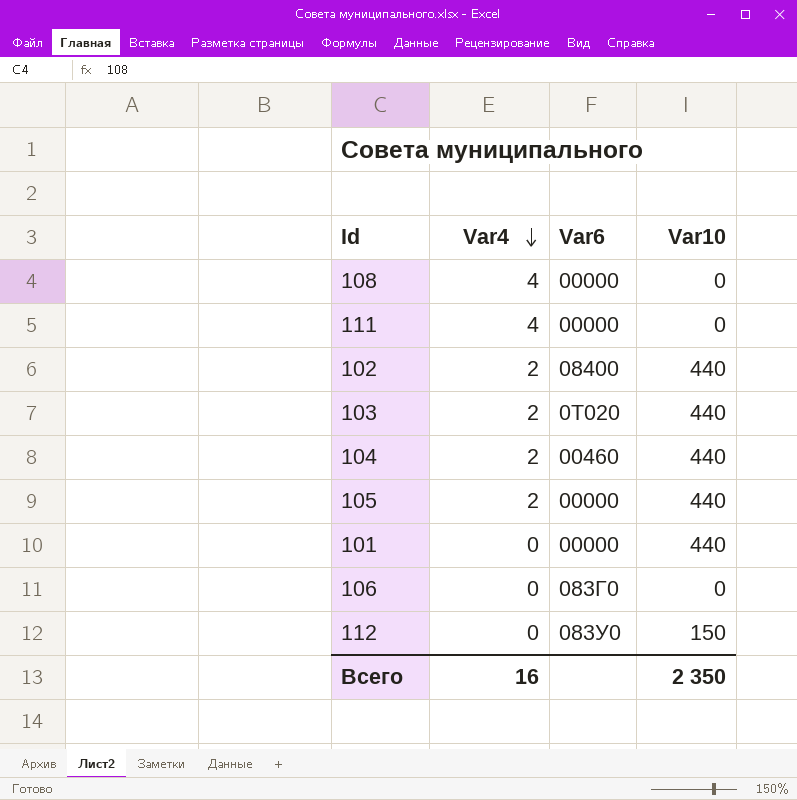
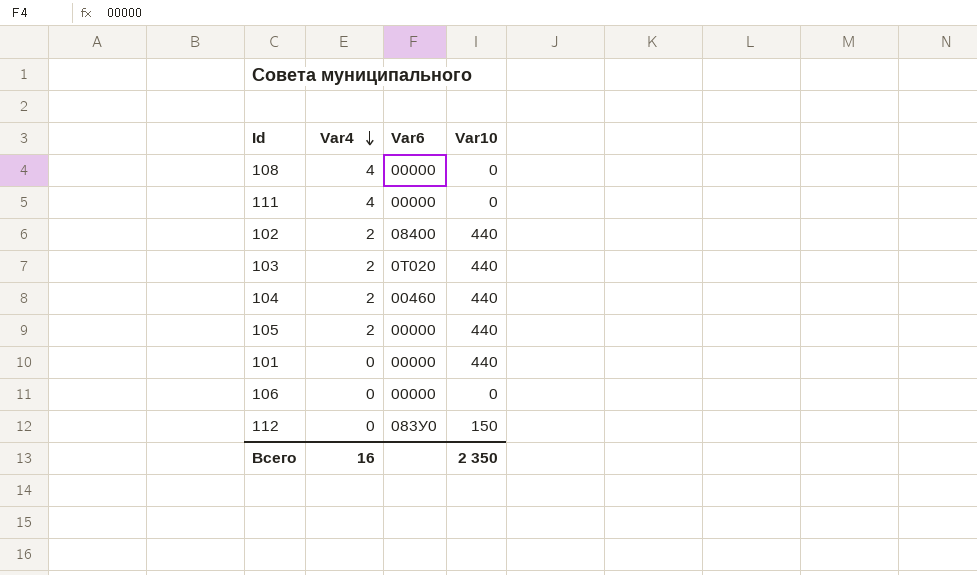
106 | Var6: 083Г0 -> 00000

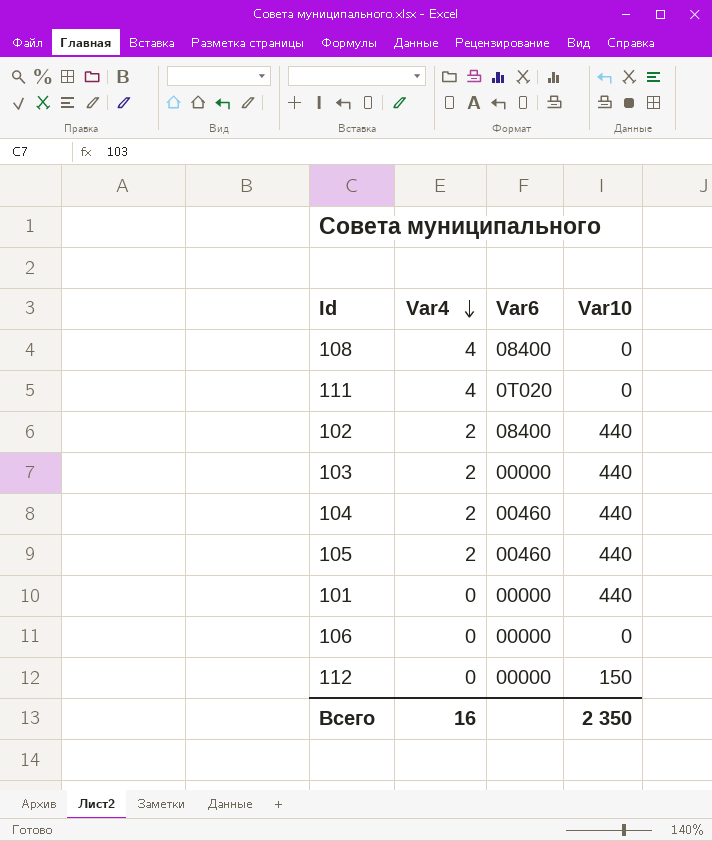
108 | Var6: 00000 -> 08400
111 | Var6: 00000 -> 0Т020
103 | Var6: 0Т020 -> 00000
105 | Var6: 00000 -> 00460
112 | Var6: 083У0 -> 00000

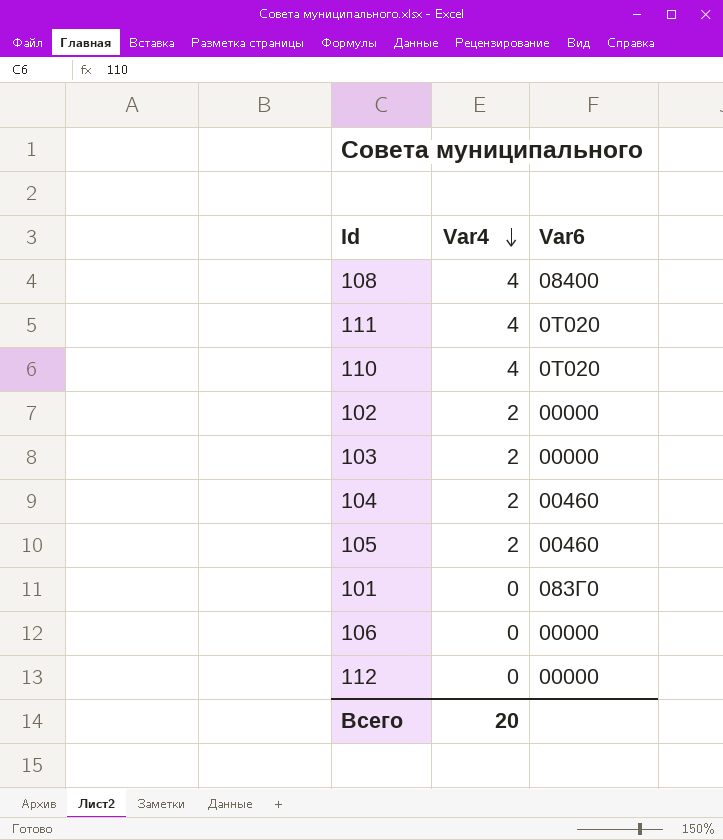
column Var10 | position: 4 -> none
row 110: none -> 4 | 0Т020
102 | Var6: 08400 -> 00000
101 | Var6: 00000 -> 083Г0
Всего | Var4: 16 -> 20

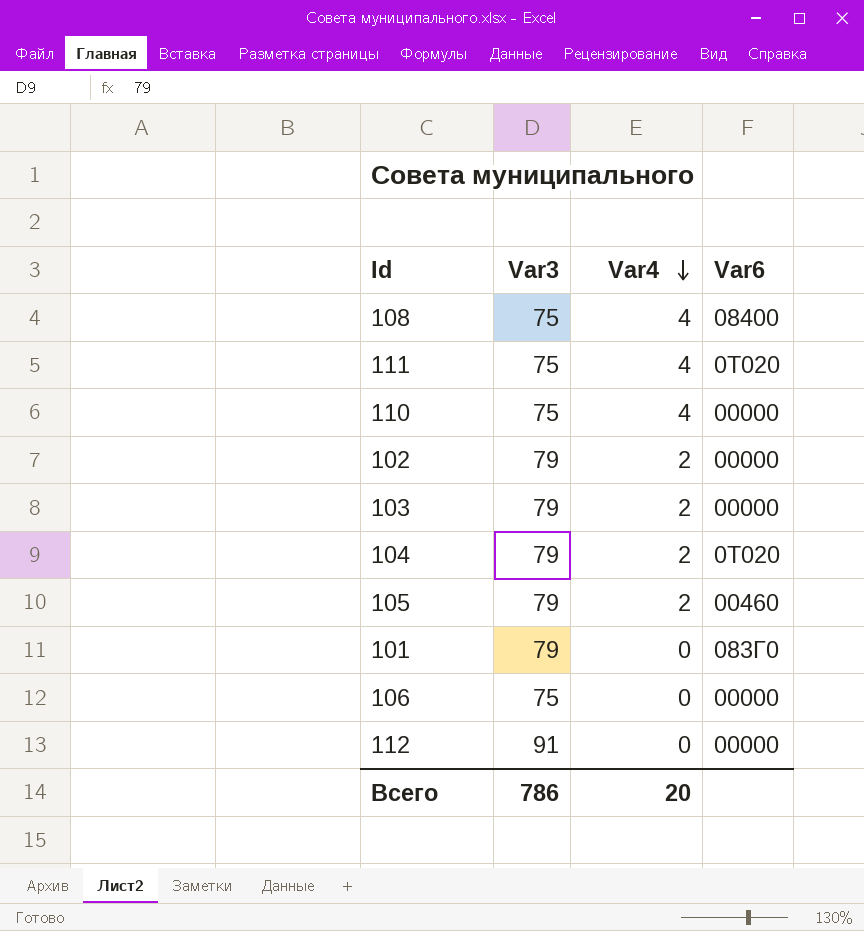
column Var3 | position: none -> 2
110 | Var6: 0Т020 -> 00000
104 | Var6: 00460 -> 0Т020

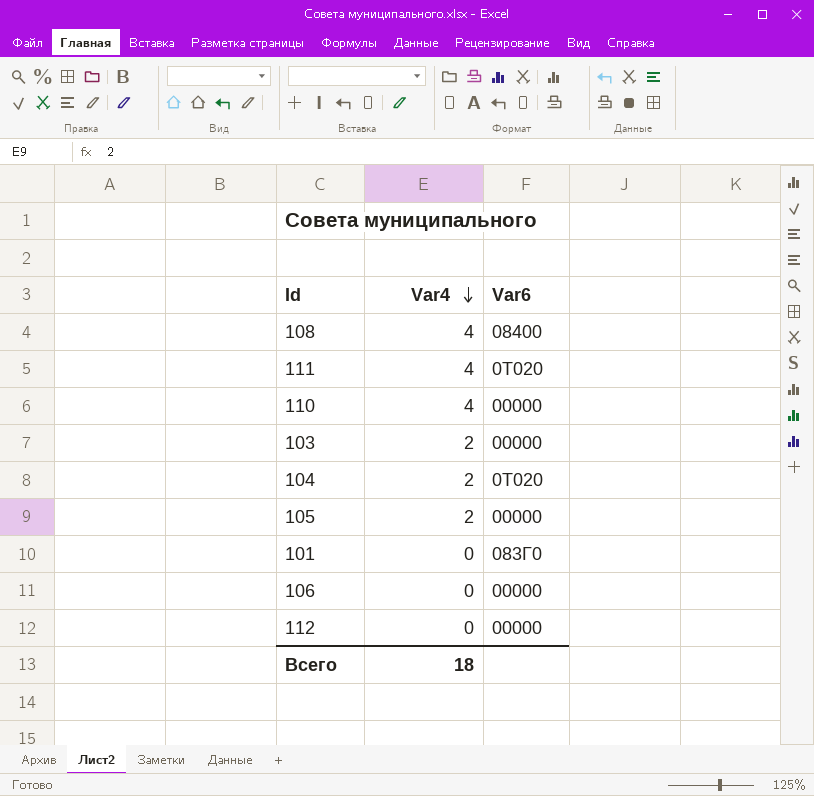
column Var3 | position: 2 -> none
row 102: 79 | 2 | 00000 -> none
105 | Var6: 00460 -> 00000
Всего | Var4: 20 -> 18

